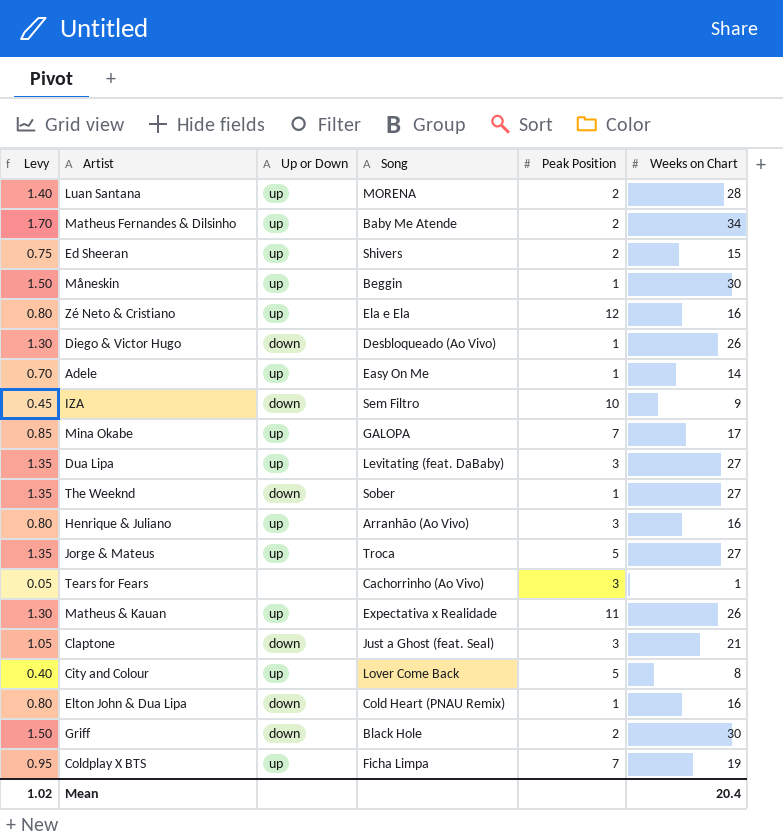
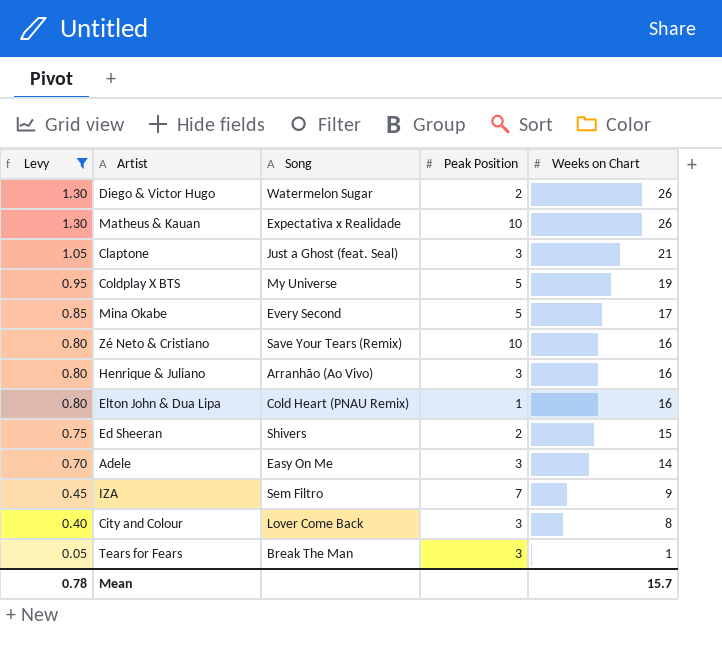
filter: none -> Levy <= 1.30
row order: none -> Levy descending
column Up or Down | position: 3 -> none
Diego & Victor Hugo | Song: Desbloqueado (Ao Vivo) -> Watermelon Sugar
Diego & Victor Hugo | Peak Position: 1 -> 2
Matheus & Kauan | Peak Position: 11 -> 10
Coldplay X BTS | Song: Ficha Limpa -> My Universe
Coldplay X BTS | Peak Position: 7 -> 5
Mina Okabe | Song: GALOPA -> Every Second
Mina Okabe | Peak Position: 7 -> 5
Zé Neto & Cristiano | Song: Ela e Ela -> Save Your Tears (Remix)
Zé Neto & Cristiano | Peak Position: 12 -> 10
Adele | Peak Position: 1 -> 3
IZA | Peak Position: 10 -> 7
City and Colour | Peak Position: 5 -> 3
Tears for Fears | Song: Cachorrinho (Ao Vivo) -> Break The Man
Mean | Levy: 1.02 -> 0.78
Mean | Weeks on Chart: 20.4 -> 15.7

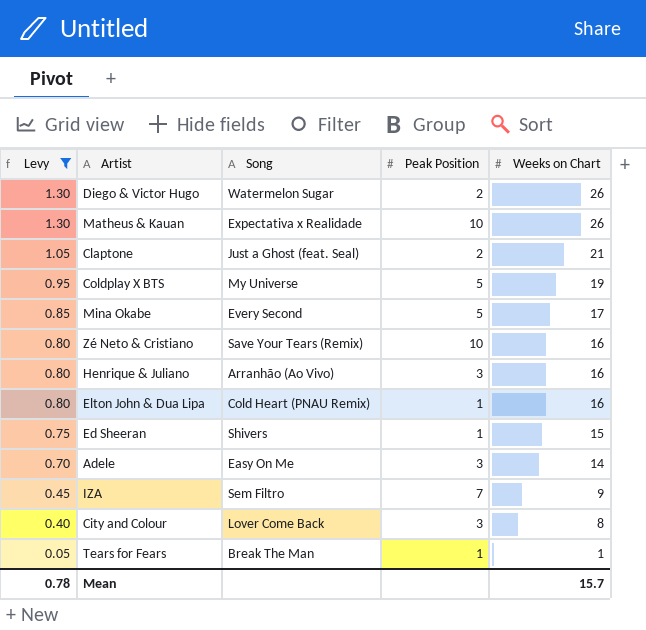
Claptone | Peak Position: 3 -> 2
Ed Sheeran | Peak Position: 2 -> 1
Tears for Fears | Peak Position: 3 -> 1

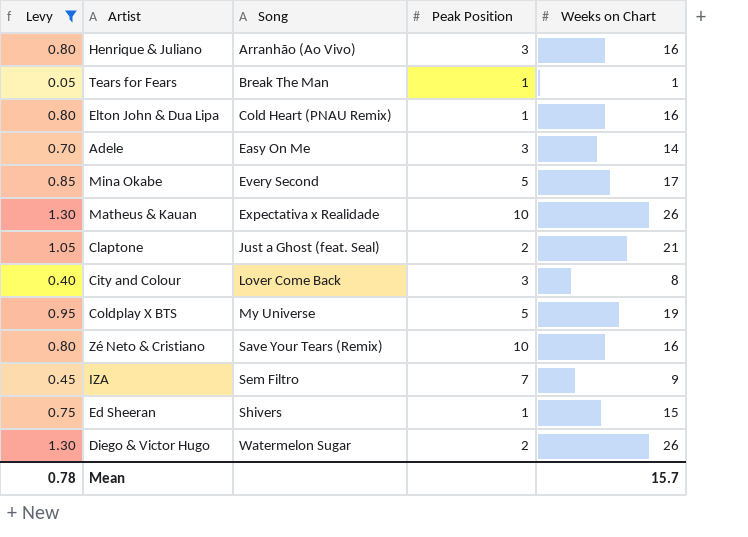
row order: Levy descending -> Song ascending

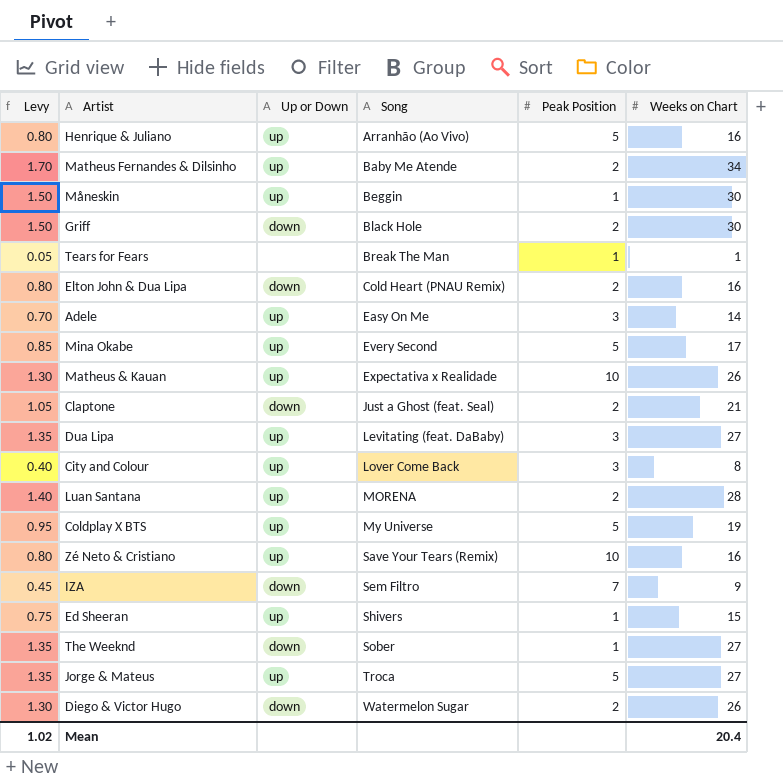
filter: Levy <= 1.30 -> none
column Up or Down | position: none -> 3
Henrique & Juliano | Peak Position: 3 -> 5
Elton John & Dua Lipa | Peak Position: 1 -> 2
Mean | Levy: 0.78 -> 1.02
Mean | Weeks on Chart: 15.7 -> 20.4

